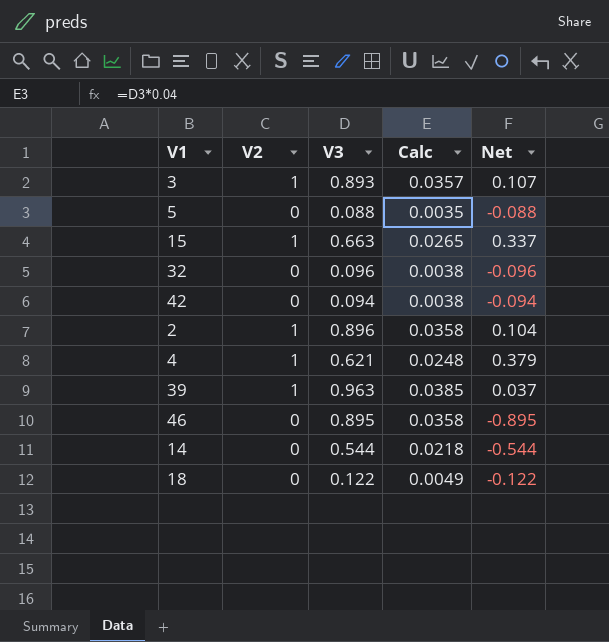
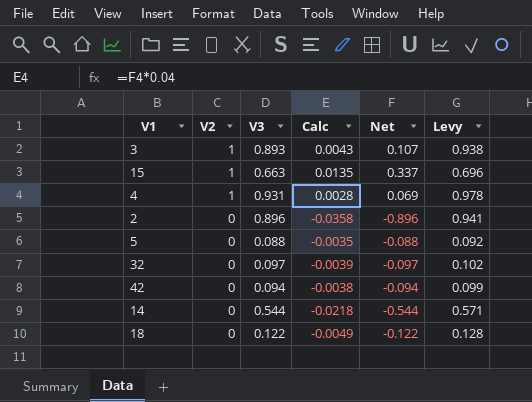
row order: none -> V2 descending
column Calc | formula: [V3] * 0.04 -> [Net] * 0.04
column Levy | formula: none -> [V3] * 1.05
row 39: 1 | 0.963 | 0.0385 | 0.037 -> none
row 46: 0 | 0.895 | 0.0358 | -0.895 -> none
4 | V3: 0.621 -> 0.931
4 | Net: 0.379 -> 0.069
2 | V2: 1 -> 0
2 | Net: 0.104 -> -0.896
32 | V3: 0.096 -> 0.097
32 | Net: -0.096 -> -0.097

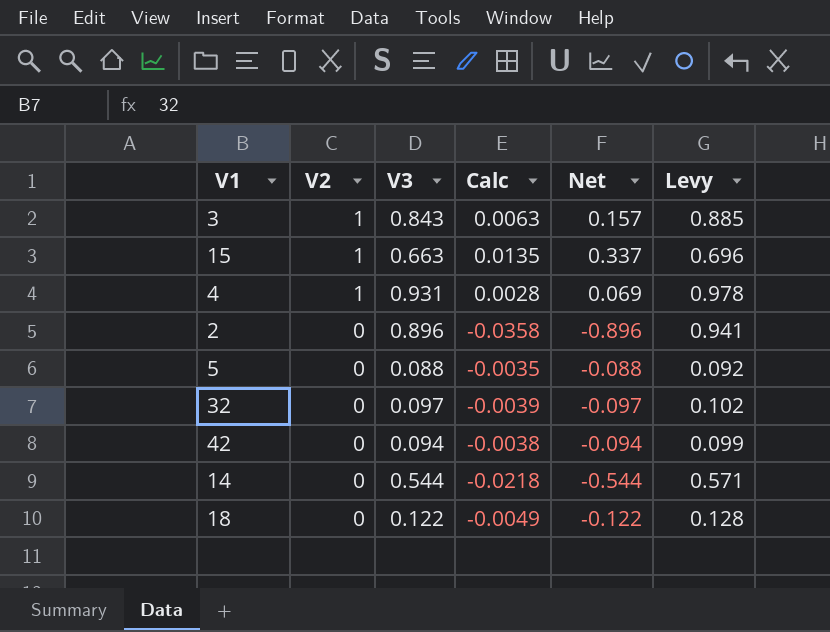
3 | V3: 0.893 -> 0.843
3 | Calc: 0.0043 -> 0.0063
3 | Net: 0.107 -> 0.157
3 | Levy: 0.938 -> 0.885

